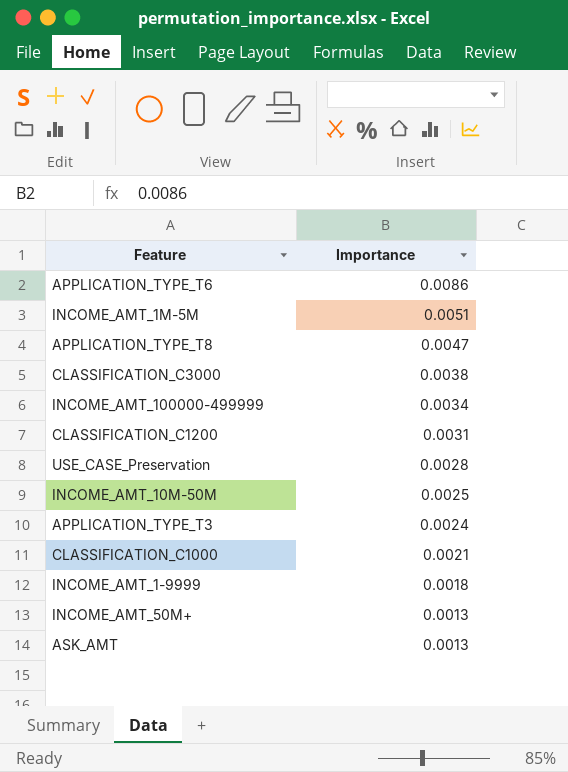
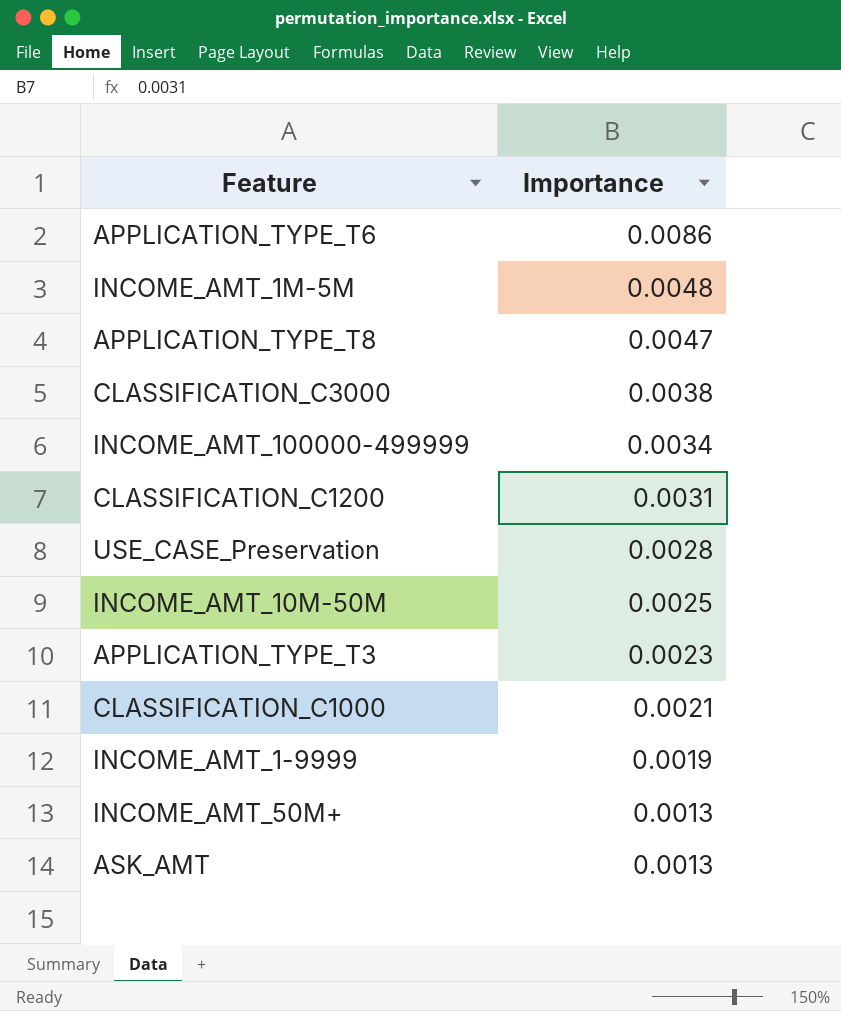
INCOME_AMT_1M-5M | Importance: 0.0051 -> 0.0048
APPLICATION_TYPE_T3 | Importance: 0.0024 -> 0.0023
INCOME_AMT_1-9999 | Importance: 0.0018 -> 0.0019

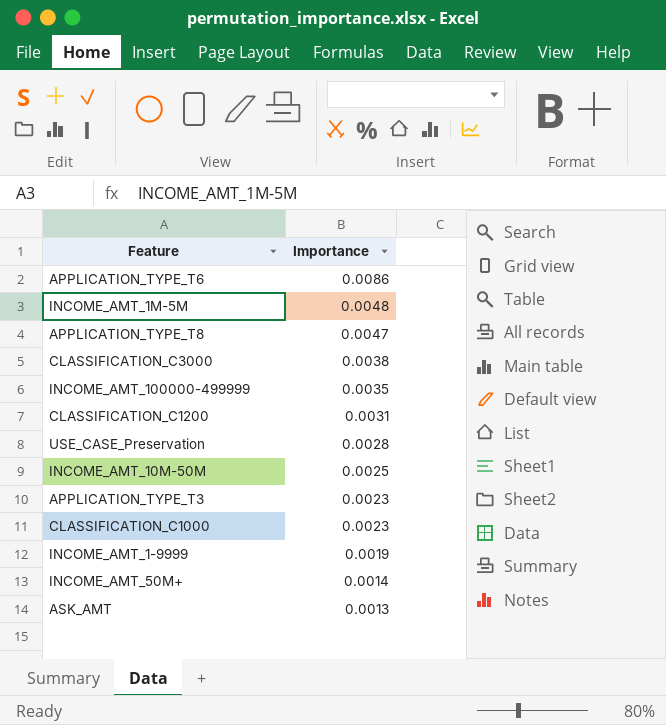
INCOME_AMT_100000-499999 | Importance: 0.0034 -> 0.0035
CLASSIFICATION_C1000 | Importance: 0.0021 -> 0.0023
INCOME_AMT_50M+ | Importance: 0.0013 -> 0.0014

